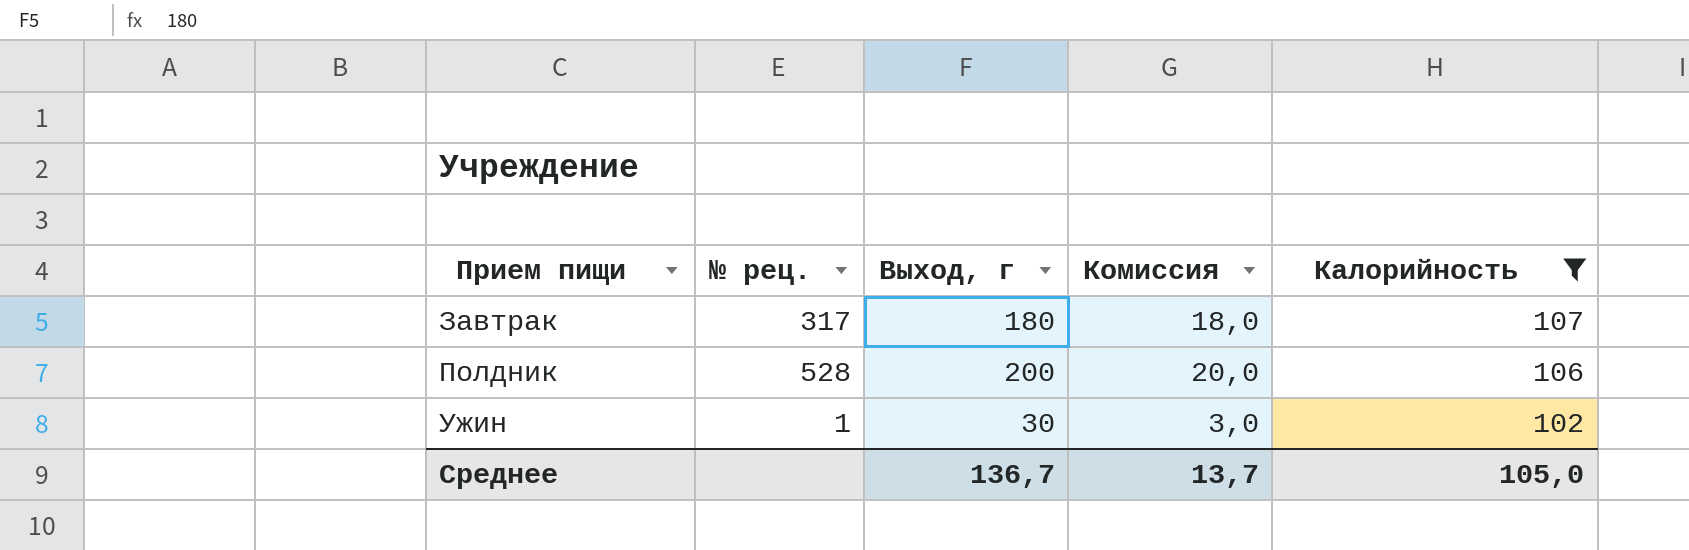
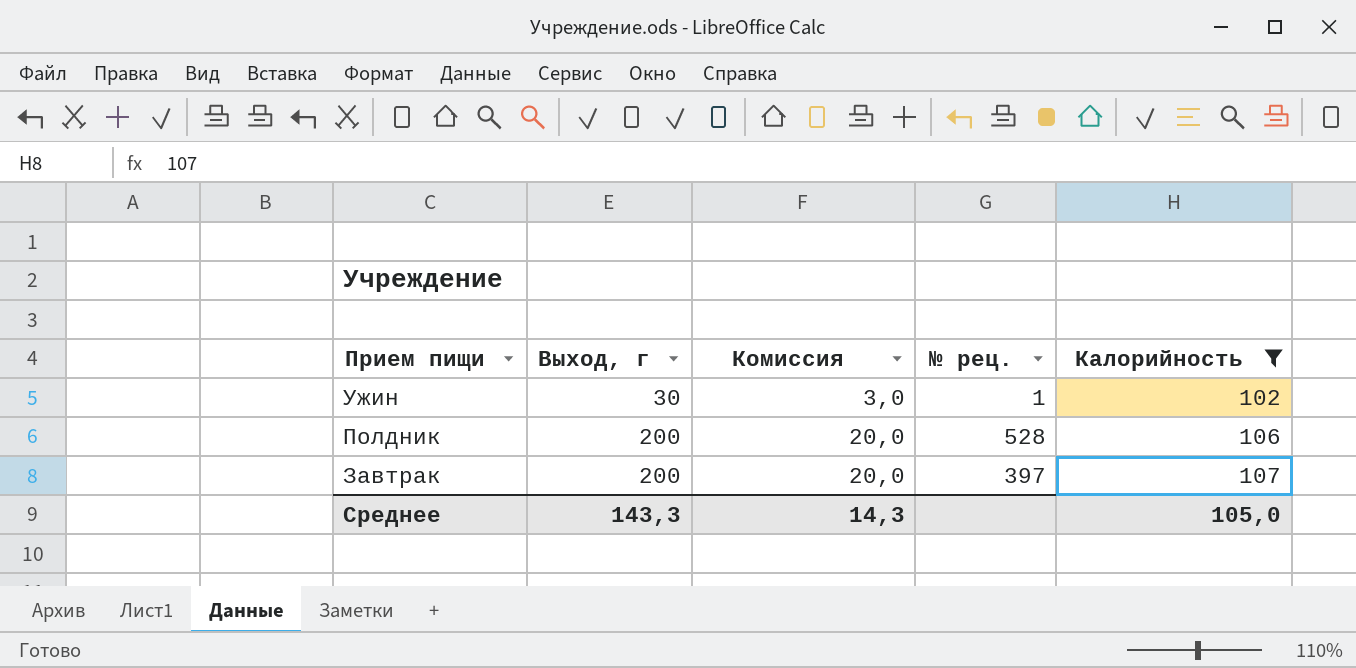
row order: Прием пищи ascending -> Прием пищи descending
column № рец. | position: 2 -> 4
Завтрак | Выход, г: 180 -> 200
Завтрак | Комиссия: 18,0 -> 20,0
Завтрак | № рец.: 317 -> 397
Среднее | Выход, г: 136,7 -> 143,3
Среднее | Комиссия: 13,7 -> 14,3

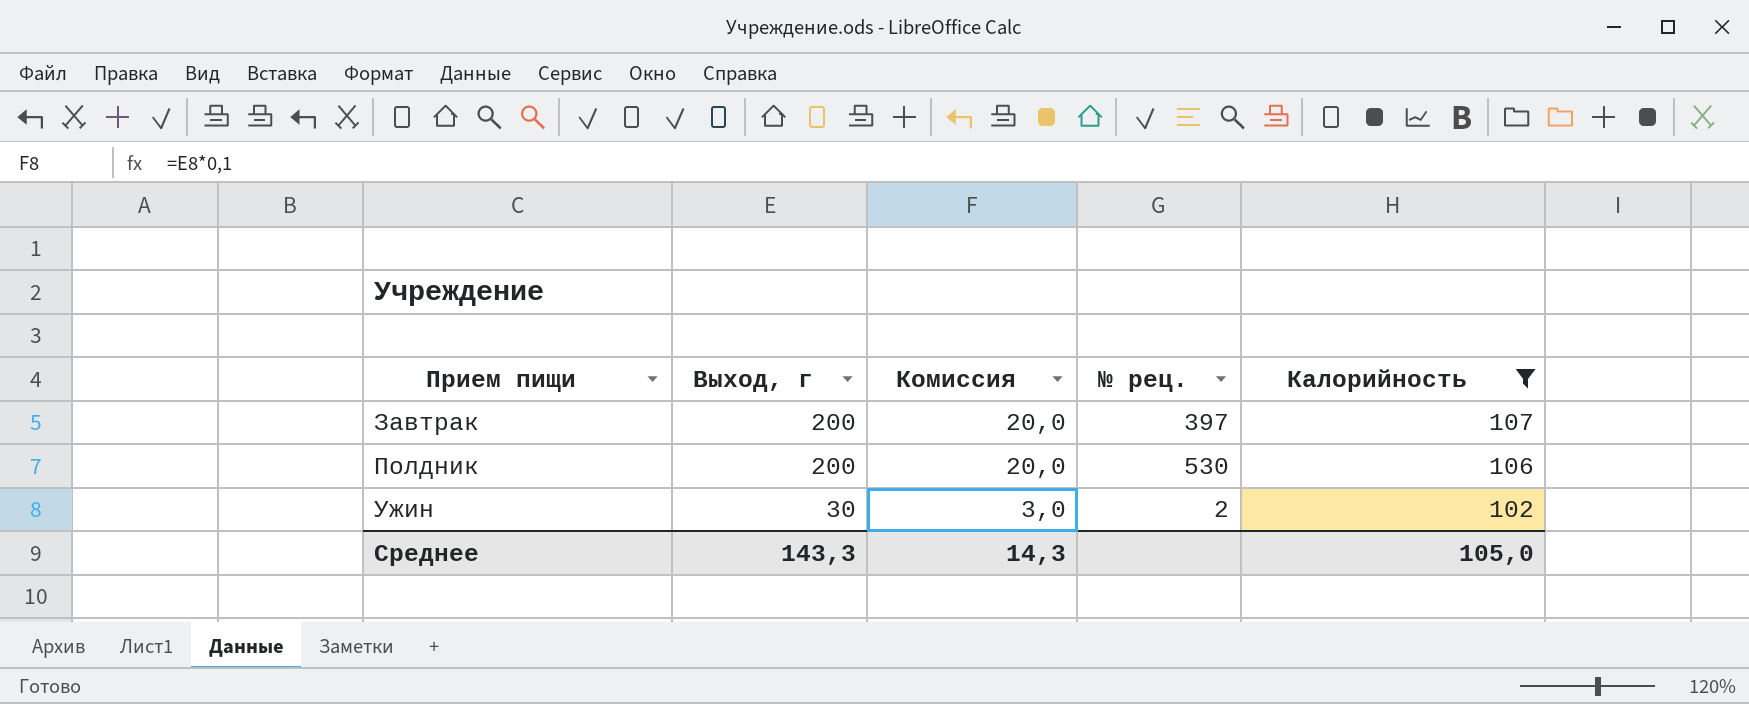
row order: Прием пищи descending -> Прием пищи ascending
Полдник | № рец.: 528 -> 530
Ужин | № рец.: 1 -> 2

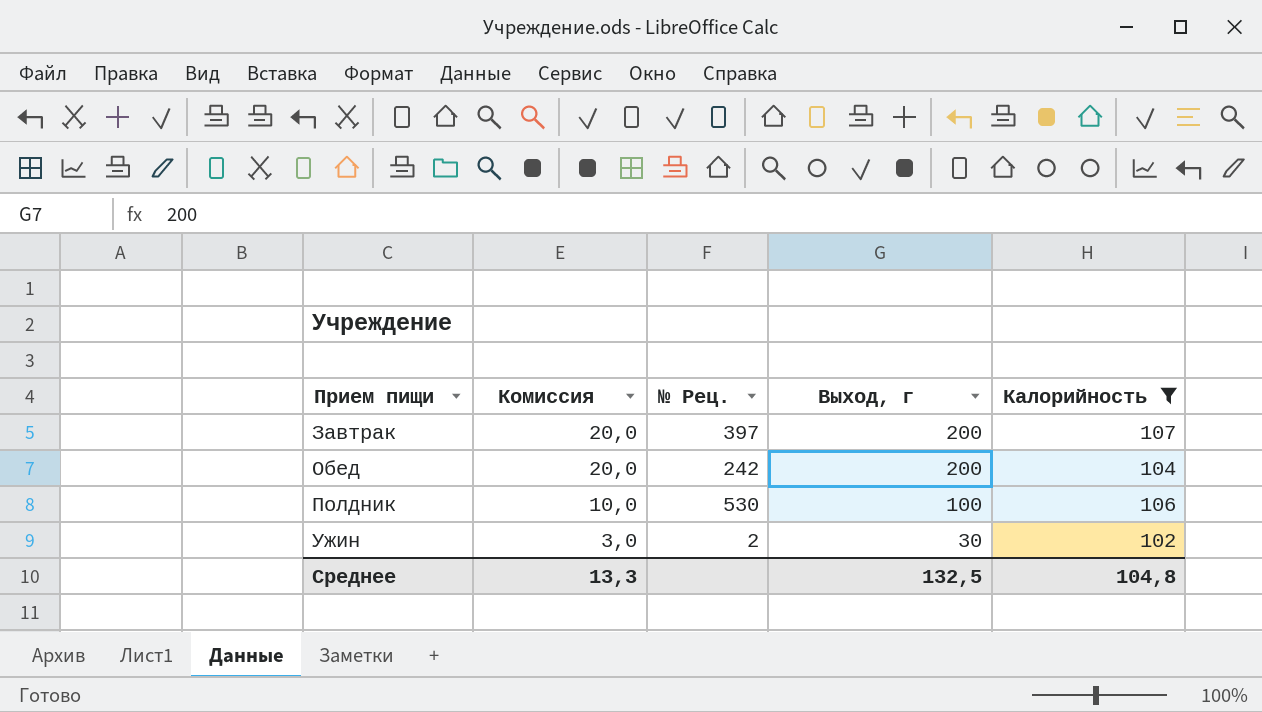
column name: № рец. -> № Рец.
column Выход, г | position: 2 -> 4
row Обед: none -> 20,0 | 242 | 200 | 104
Полдник | Комиссия: 20,0 -> 10,0
Полдник | Выход, г: 200 -> 100
Среднее | Комиссия: 14,3 -> 13,3
Среднее | Выход, г: 143,3 -> 132,5
Среднее | Калорийность: 105,0 -> 104,8

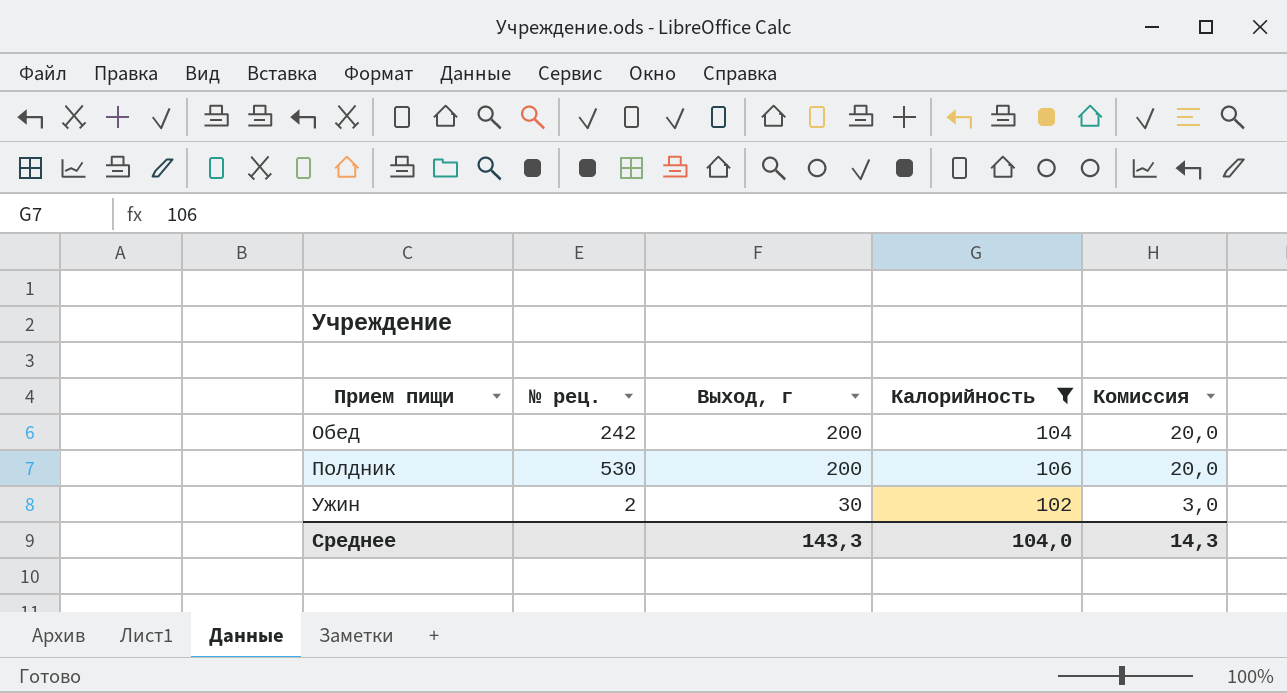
column name: № Рец. -> № рец.
column Комиссия | position: 2 -> 5
row Завтрак: 20,0 | 397 | 200 | 107 -> none
Полдник | Выход, г: 100 -> 200
Полдник | Комиссия: 10,0 -> 20,0
Среднее | Выход, г: 132,5 -> 143,3
Среднее | Калорийность: 104,8 -> 104,0
Среднее | Комиссия: 13,3 -> 14,3

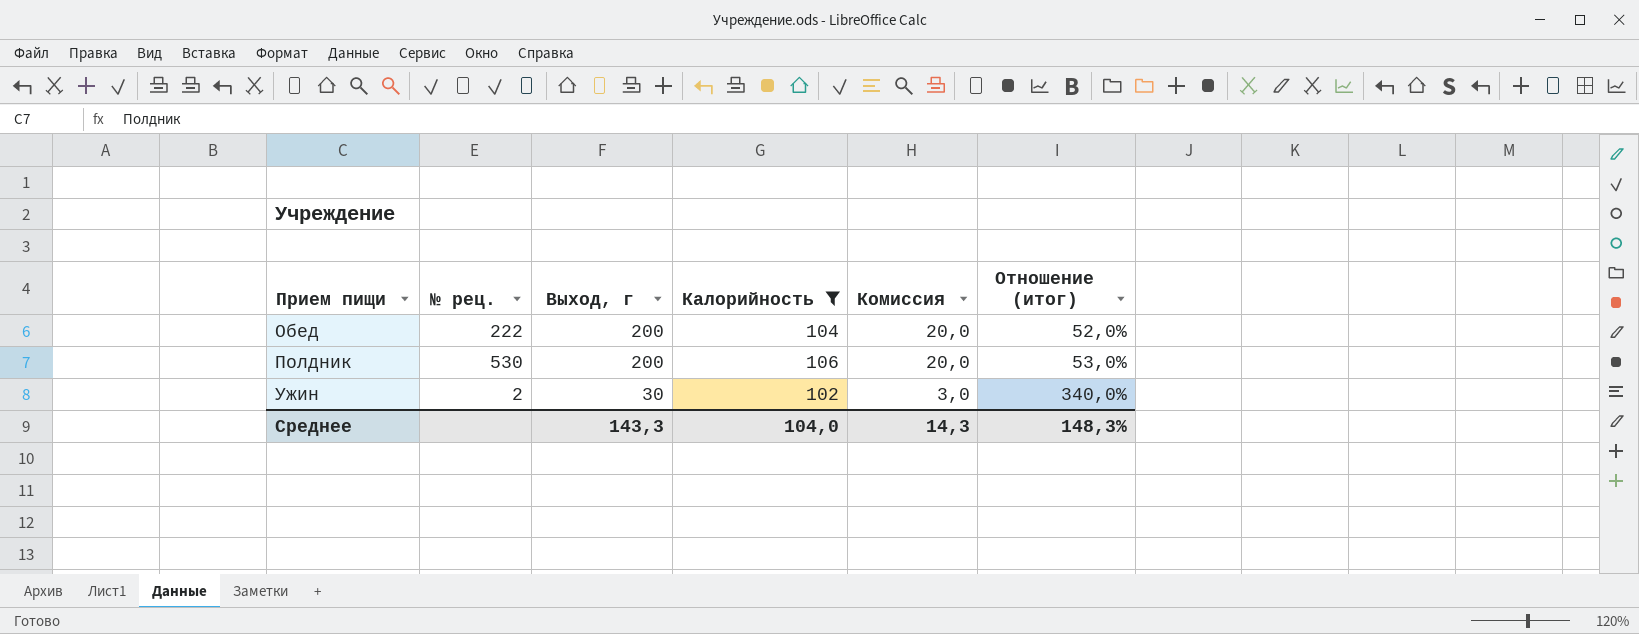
column Отношение (итог) | formula: none -> [Калорийность] / [Выход, г]
Обед | № рец.: 242 -> 222

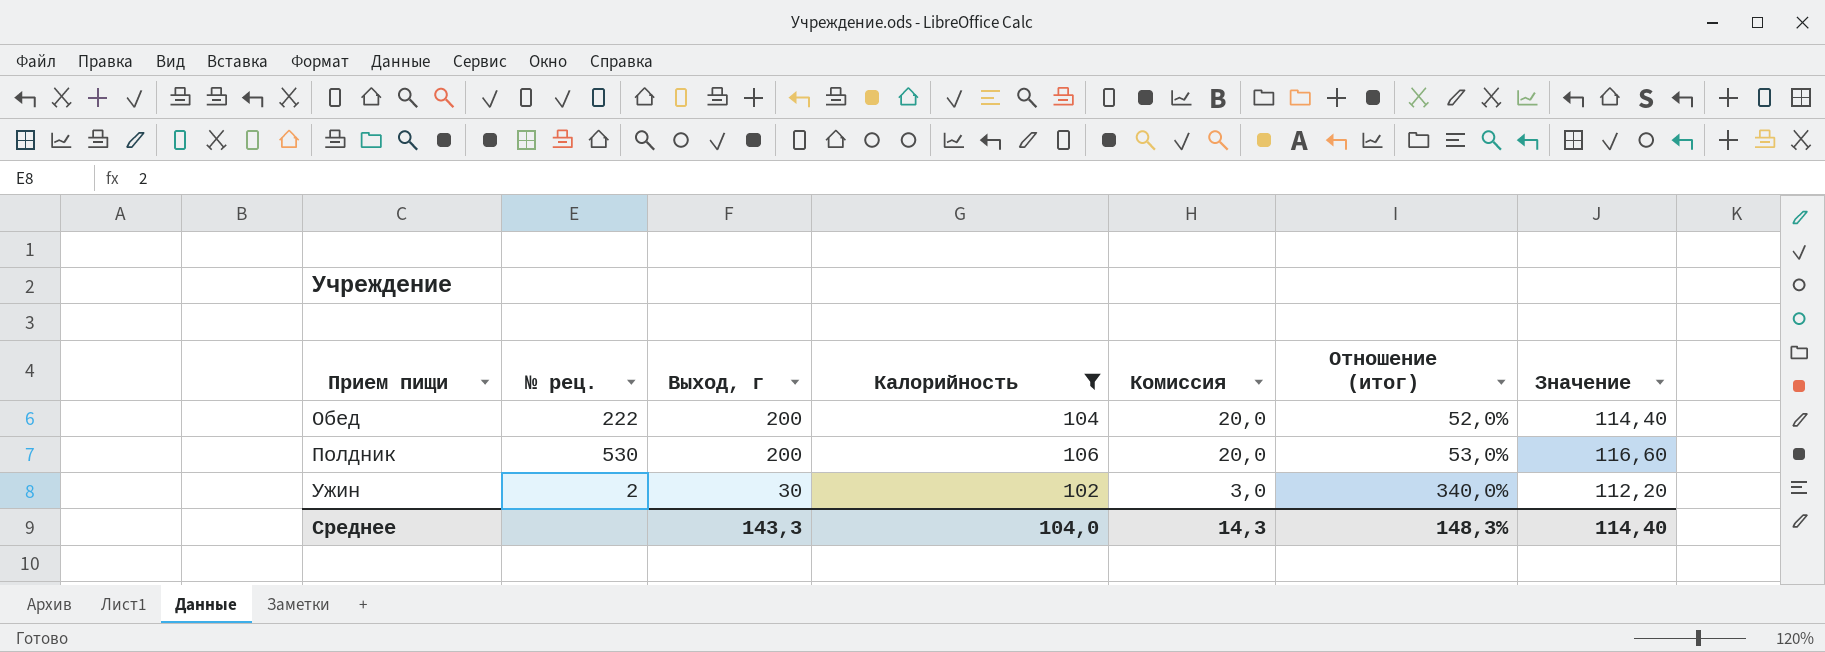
column Значение | formula: none -> [Калорийность] * 1,1

